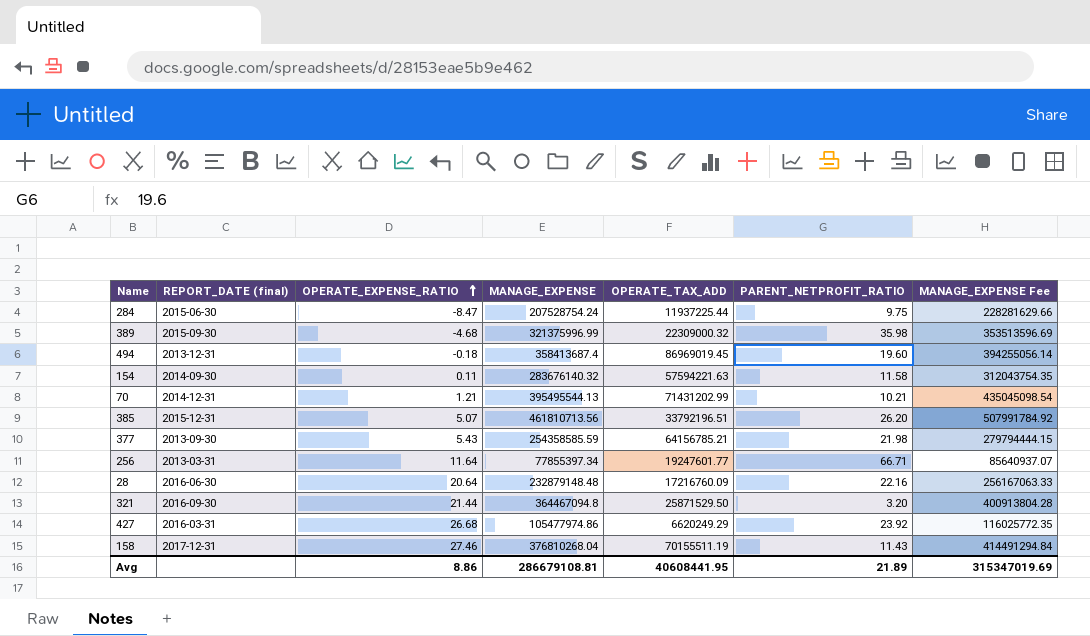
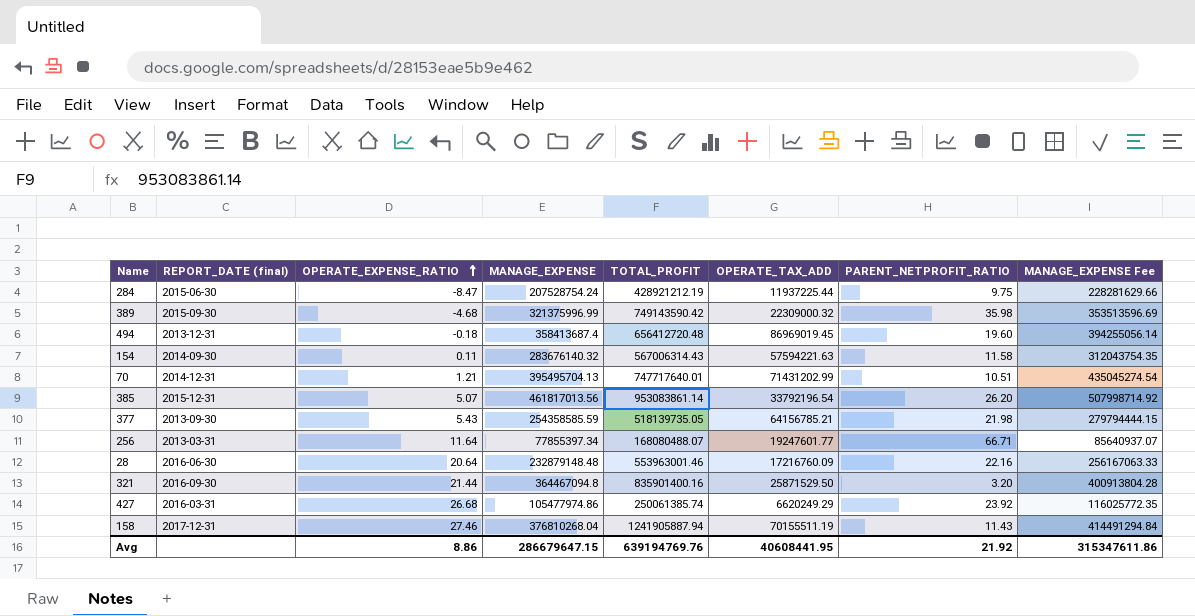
column TOTAL_PROFIT | position: none -> 5
70 | MANAGE_EXPENSE: 395495544.13 -> 395495704.13
70 | PARENT_NETPROFIT_RATIO: 10.21 -> 10.51
70 | MANAGE_EXPENSE Fee: 435045098.54 -> 435045274.54
385 | MANAGE_EXPENSE: 461810713.56 -> 461817013.56
385 | OPERATE_TAX_ADD: 33792196.51 -> 33792196.54
385 | MANAGE_EXPENSE Fee: 507991784.92 -> 507998714.92
Avg | MANAGE_EXPENSE: 286679108.81 -> 286679647.15
Avg | PARENT_NETPROFIT_RATIO: 21.89 -> 21.92
Avg | MANAGE_EXPENSE Fee: 315347019.69 -> 315347611.86

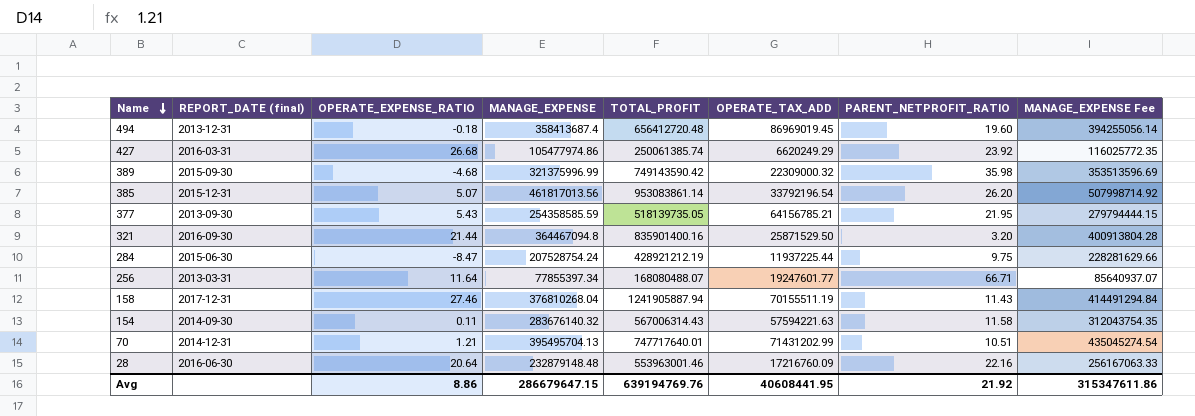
row order: OPERATE_EXPENSE_RATIO ascending -> Name descending
377 | PARENT_NETPROFIT_RATIO: 21.98 -> 21.95

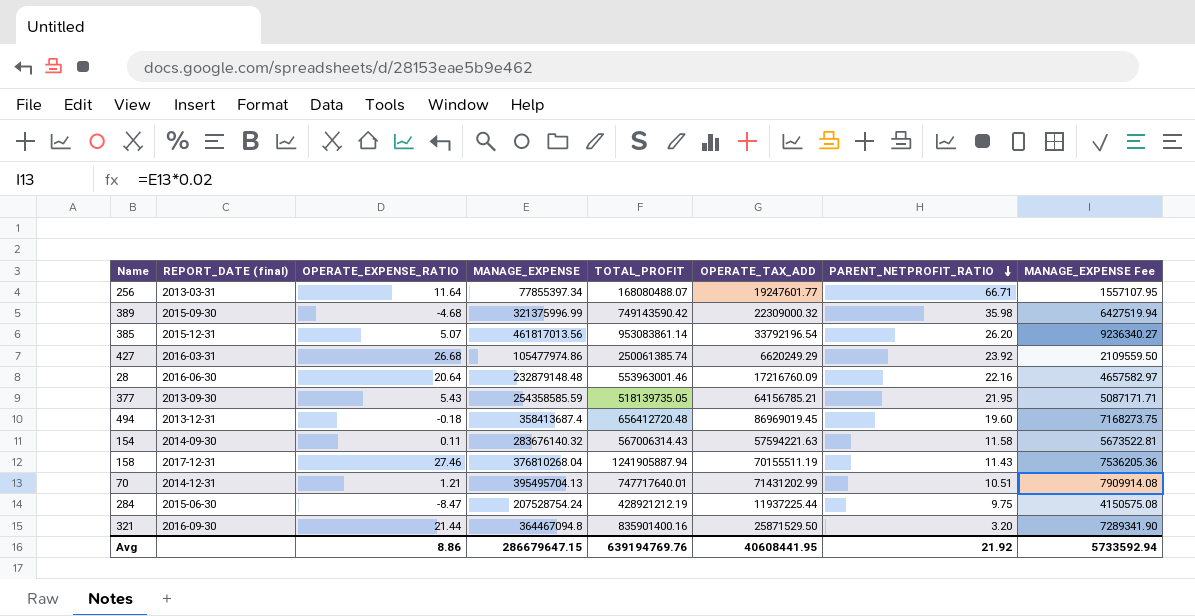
row order: Name descending -> PARENT_NETPROFIT_RATIO descending
column MANAGE_EXPENSE Fee | formula: [MANAGE_EXPENSE] * 1.1 -> [MANAGE_EXPENSE] * 0.02
Avg | MANAGE_EXPENSE Fee: 315347611.86 -> 5733592.94

